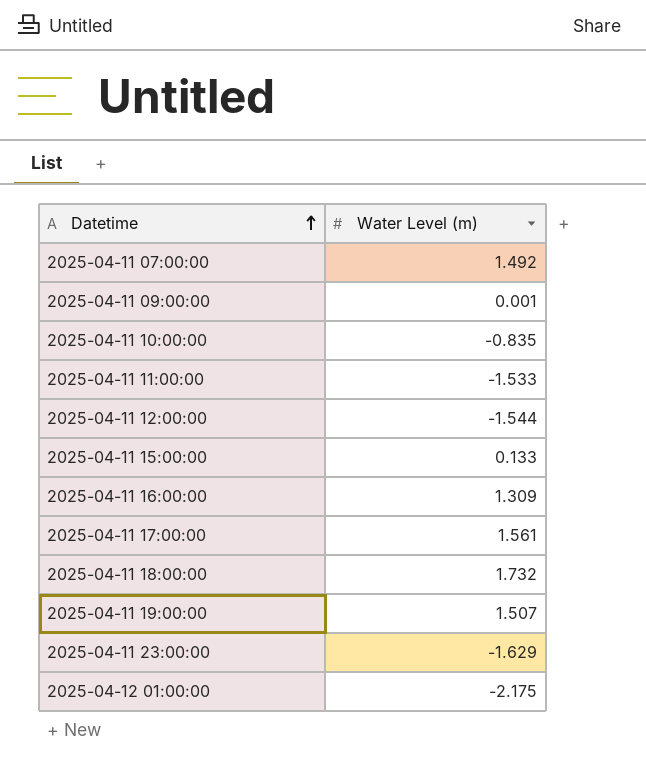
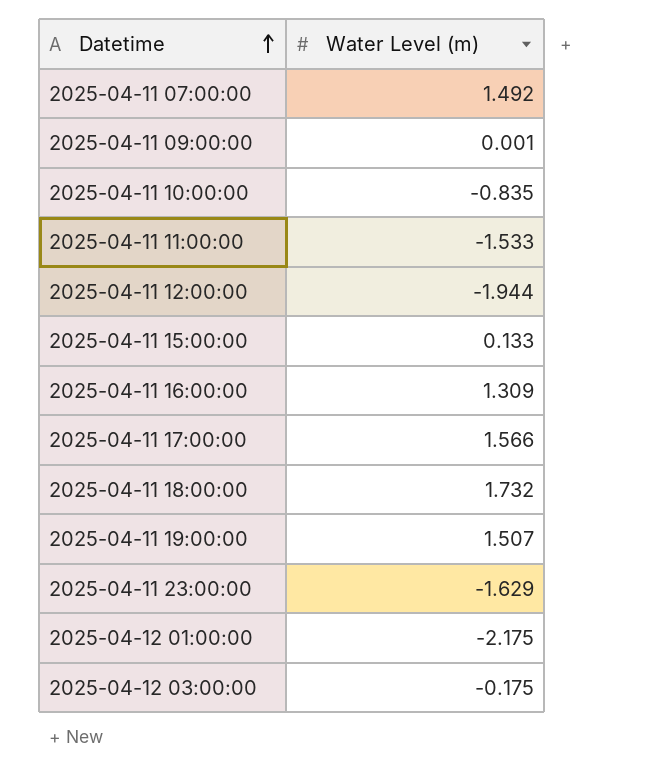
2025-04-11 12:00:00 | Water Level (m): -1.544 -> -1.944
2025-04-11 17:00:00 | Water Level (m): 1.561 -> 1.566
row 2025-04-12 03:00:00: none -> -0.175

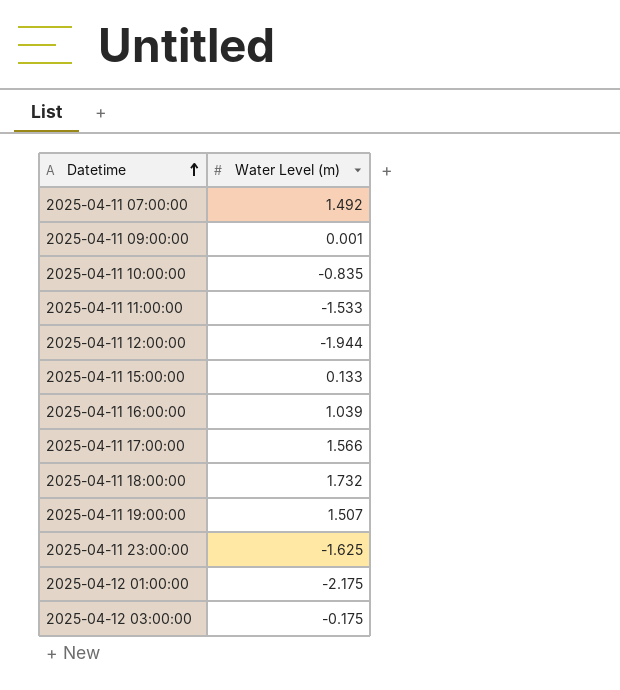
2025-04-11 16:00:00 | Water Level (m): 1.309 -> 1.039
2025-04-11 23:00:00 | Water Level (m): -1.629 -> -1.625

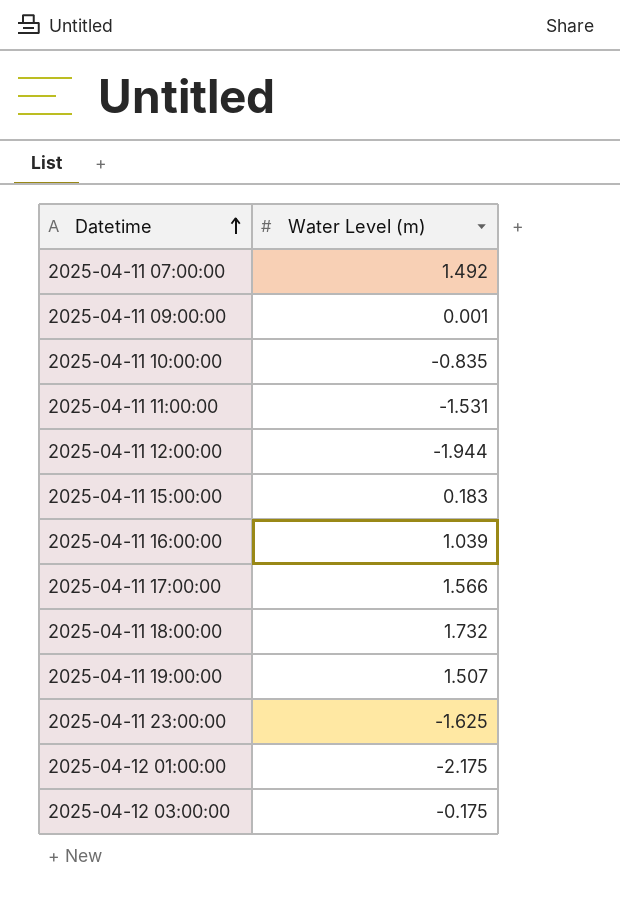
2025-04-11 11:00:00 | Water Level (m): -1.533 -> -1.531
2025-04-11 15:00:00 | Water Level (m): 0.133 -> 0.183

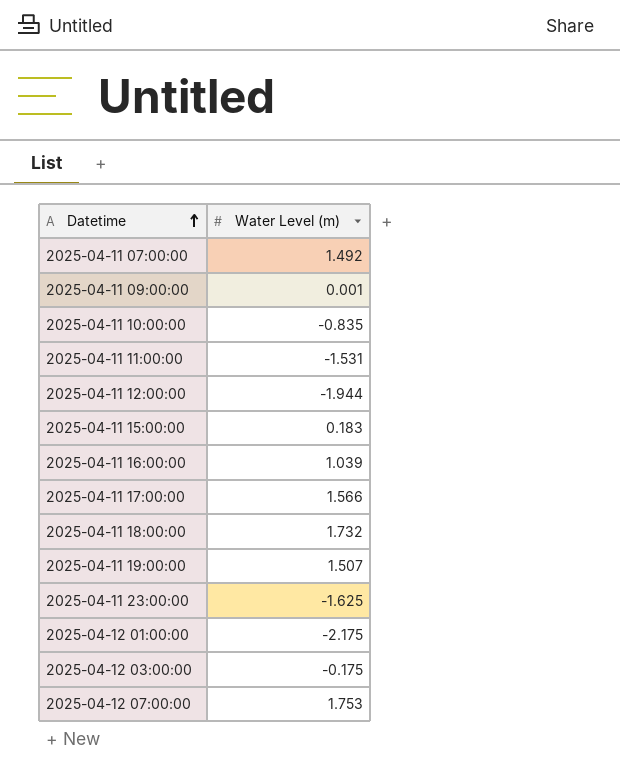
row 2025-04-12 07:00:00: none -> 1.753

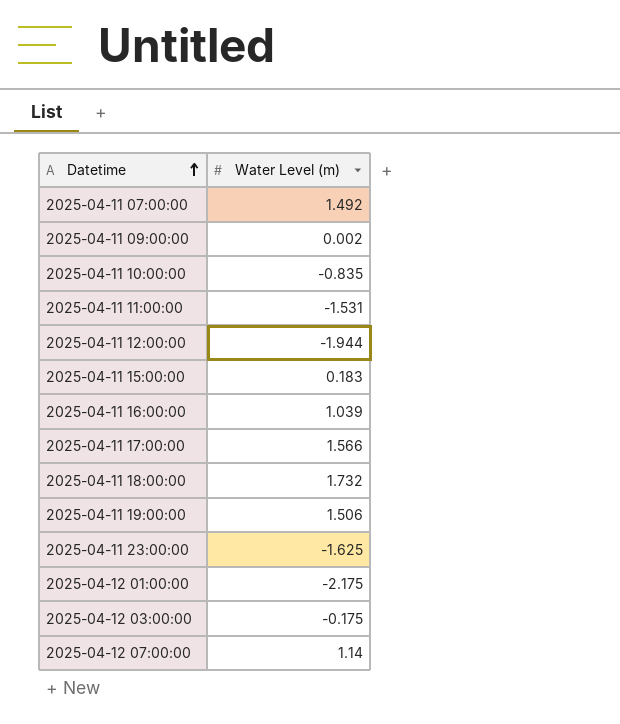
2025-04-11 09:00:00 | Water Level (m): 0.001 -> 0.002
2025-04-11 19:00:00 | Water Level (m): 1.507 -> 1.506
2025-04-12 07:00:00 | Water Level (m): 1.753 -> 1.14

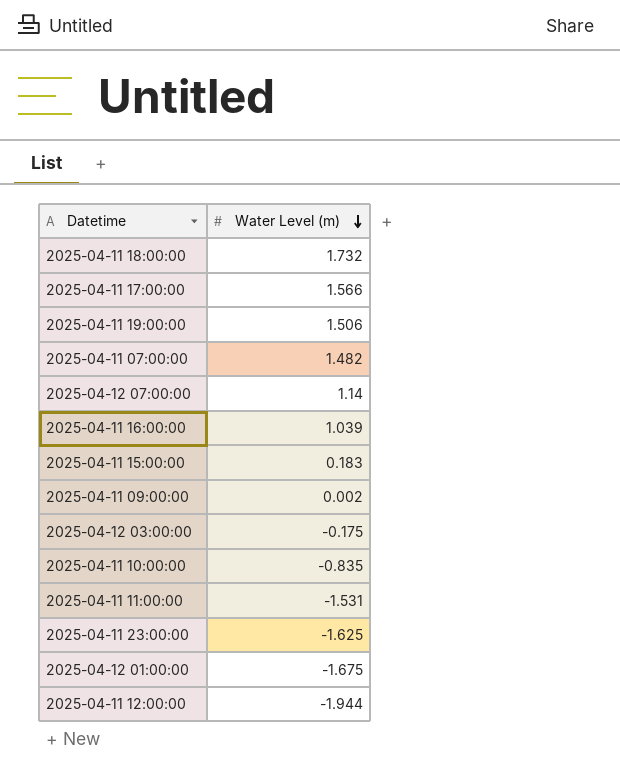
row order: Datetime ascending -> Water Level (m) descending
2025-04-11 07:00:00 | Water Level (m): 1.492 -> 1.482
2025-04-12 01:00:00 | Water Level (m): -2.175 -> -1.675

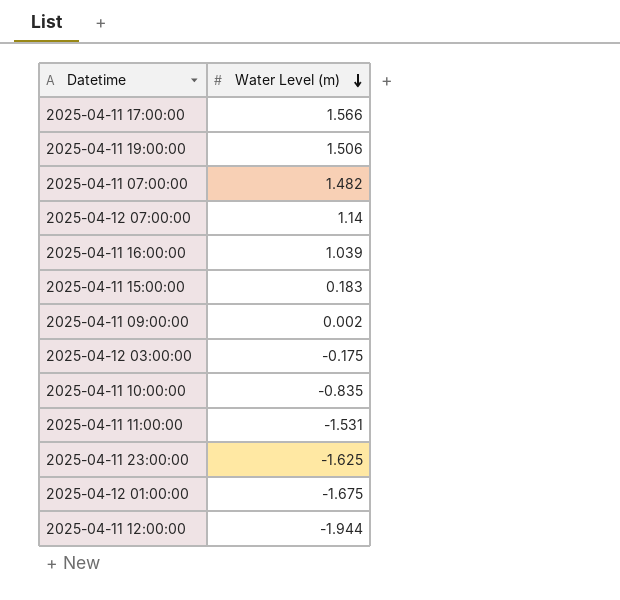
row 2025-04-11 18:00:00: 1.732 -> none

